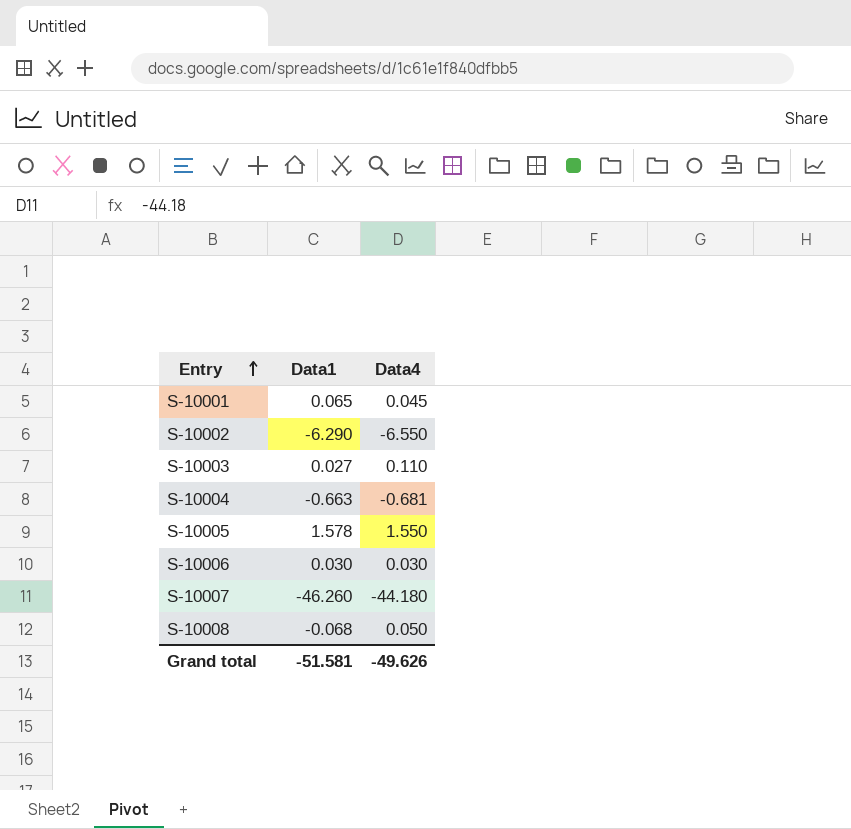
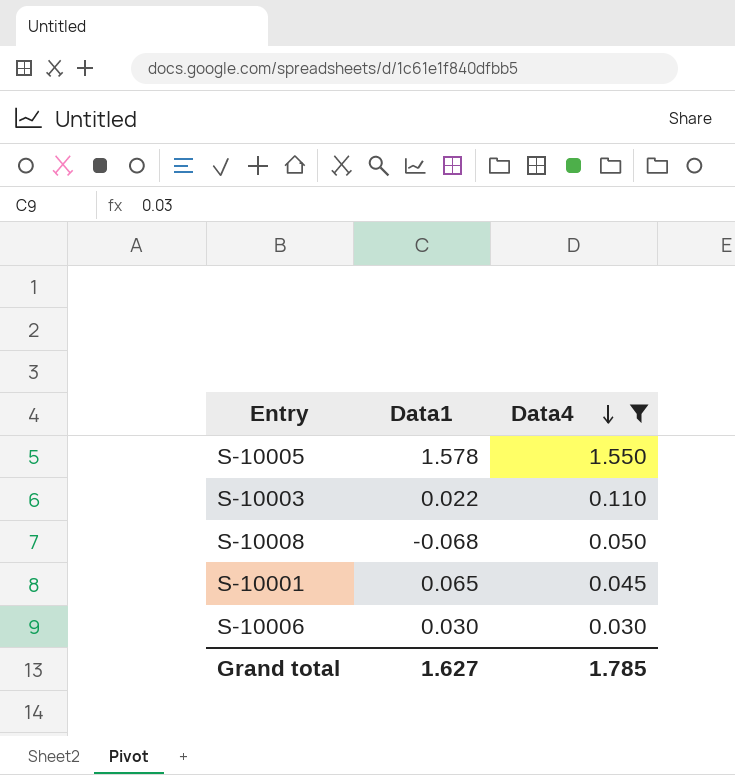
filter: none -> Data4 >= 0.030
row order: Entry ascending -> Data4 descending
S-10003 | Data1: 0.027 -> 0.022
Grand total | Data1: -51.581 -> 1.627
Grand total | Data4: -49.626 -> 1.785

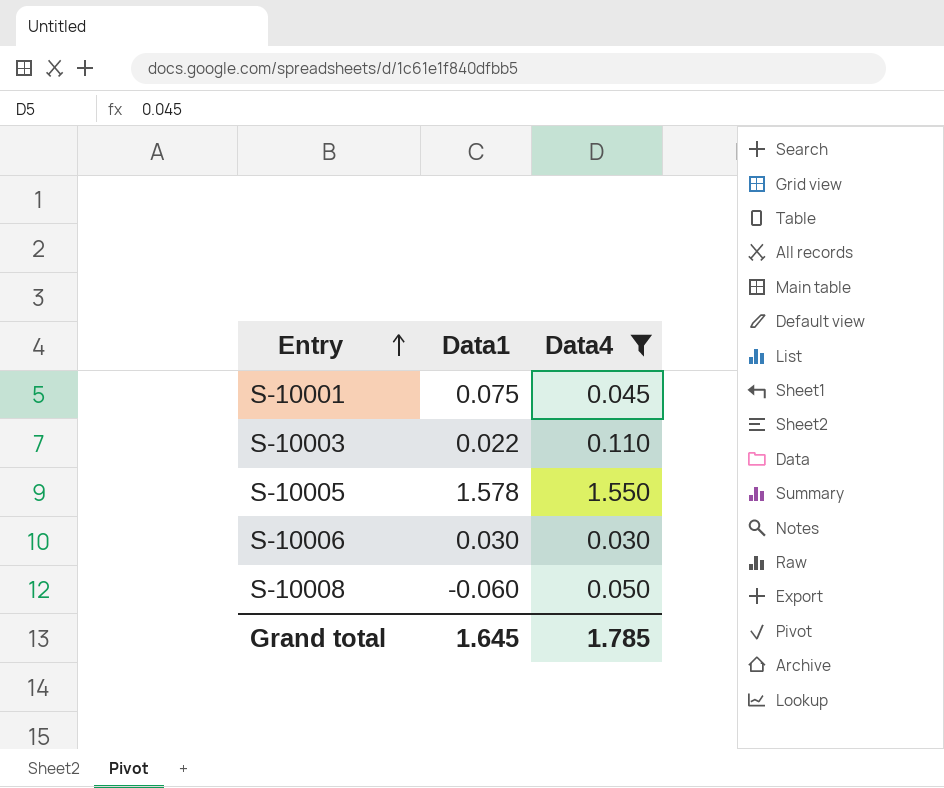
row order: Data4 descending -> Entry ascending
S-10001 | Data1: 0.065 -> 0.075
S-10008 | Data1: -0.068 -> -0.060
Grand total | Data1: 1.627 -> 1.645

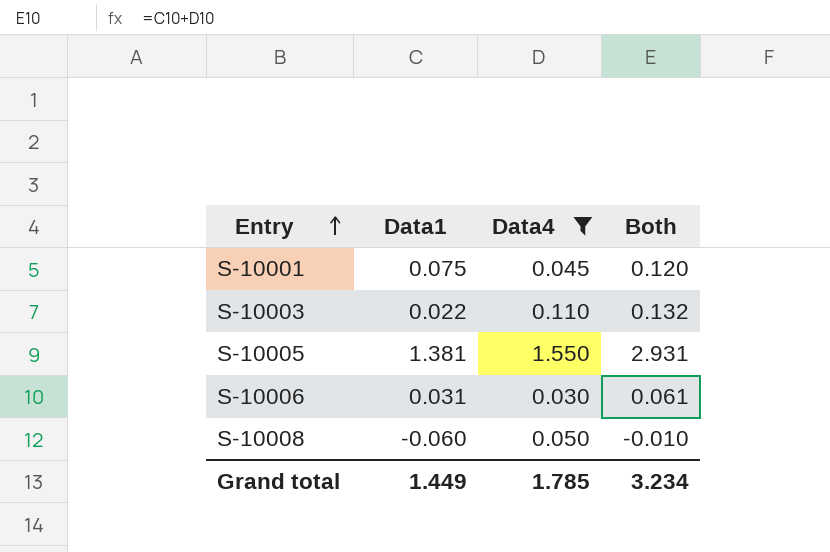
column Both | formula: none -> [Data1] + [Data4]
S-10005 | Data1: 1.578 -> 1.381
S-10006 | Data1: 0.030 -> 0.031
Grand total | Data1: 1.645 -> 1.449

